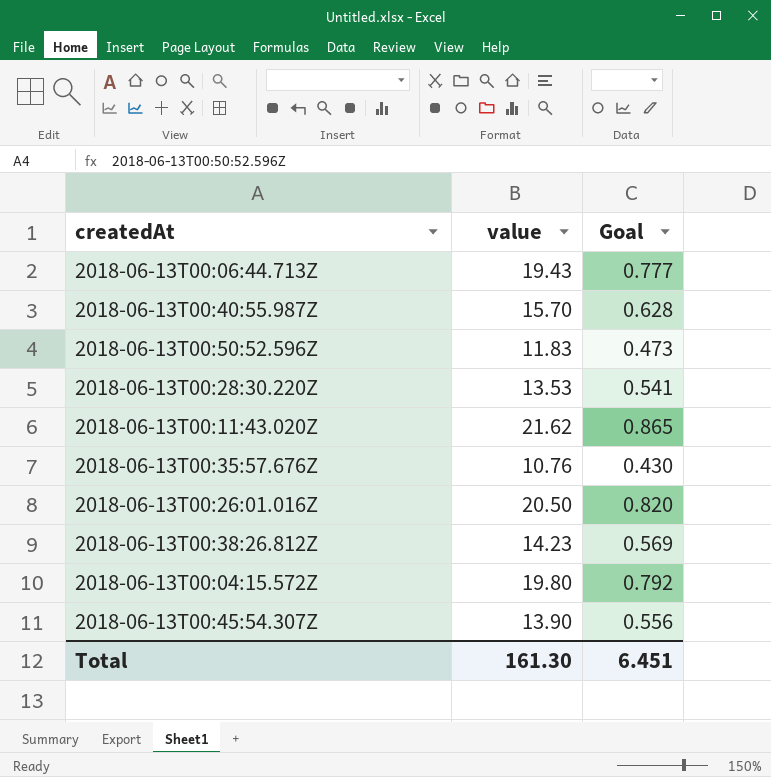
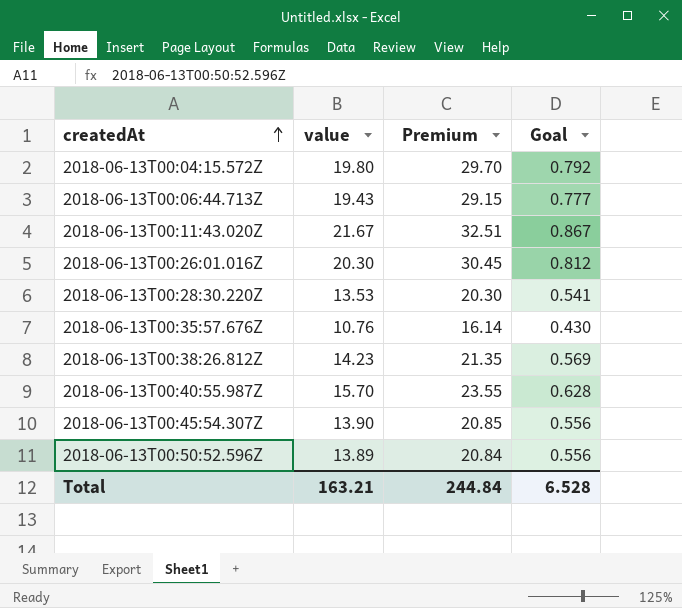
row order: none -> createdAt ascending
column Premium | formula: none -> [value] * 1.5
2018-06-13T00:11:43.020Z | value: 21.62 -> 21.67
2018-06-13T00:11:43.020Z | Goal: 0.865 -> 0.867
2018-06-13T00:26:01.016Z | value: 20.50 -> 20.30
2018-06-13T00:26:01.016Z | Goal: 0.820 -> 0.812
2018-06-13T00:50:52.596Z | value: 11.83 -> 13.89
2018-06-13T00:50:52.596Z | Goal: 0.473 -> 0.556
Total | value: 161.30 -> 163.21
Total | Goal: 6.451 -> 6.528

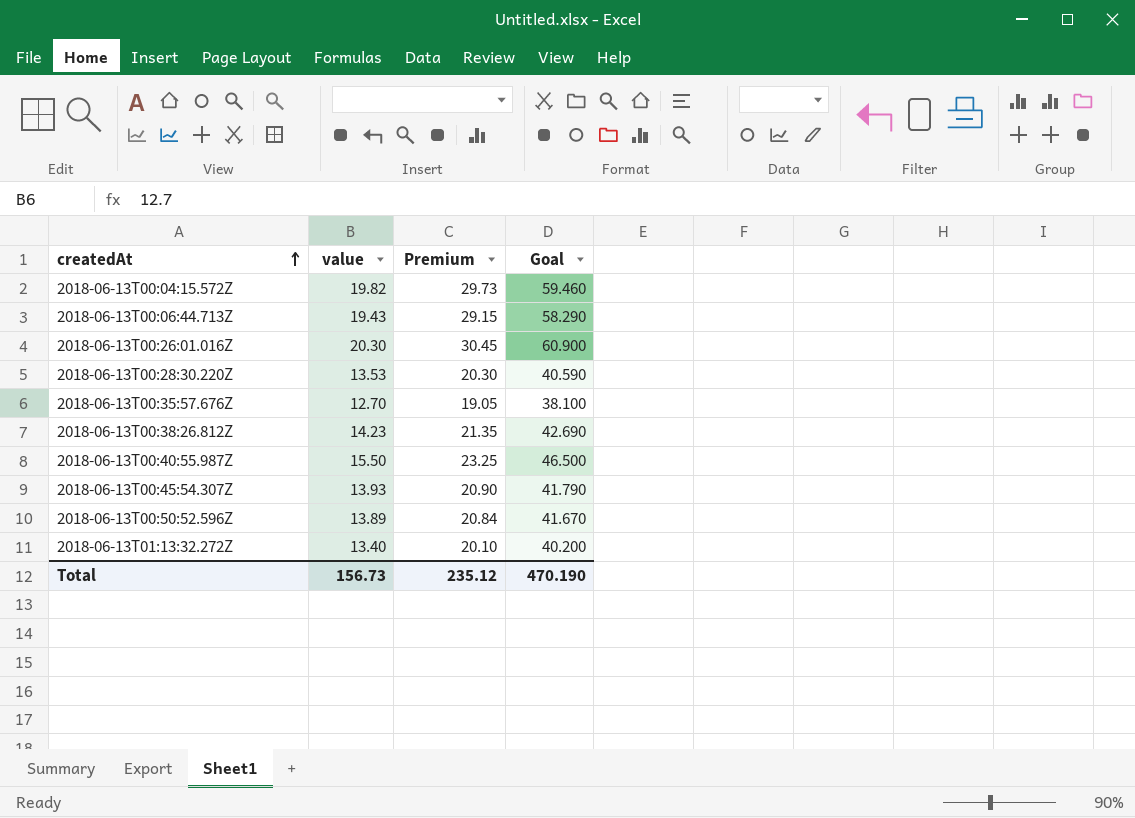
column Goal | formula: [value] * 0.04 -> [value] * 3
row 2018-06-13T00:11:43.020Z: 21.67 | 32.51 | 0.867 -> none
2018-06-13T00:04:15.572Z | value: 19.80 -> 19.82
2018-06-13T00:04:15.572Z | Premium: 29.70 -> 29.73
2018-06-13T00:35:57.676Z | value: 10.76 -> 12.70
2018-06-13T00:35:57.676Z | Premium: 16.14 -> 19.05
2018-06-13T00:40:55.987Z | value: 15.70 -> 15.50
2018-06-13T00:40:55.987Z | Premium: 23.55 -> 23.25
2018-06-13T00:45:54.307Z | value: 13.90 -> 13.93
2018-06-13T00:45:54.307Z | Premium: 20.85 -> 20.90
row 2018-06-13T01:13:32.272Z: none -> 13.40 | 20.10 | 40.200
Total | value: 163.21 -> 156.73
Total | Premium: 244.84 -> 235.12
Total | Goal: 6.528 -> 470.190

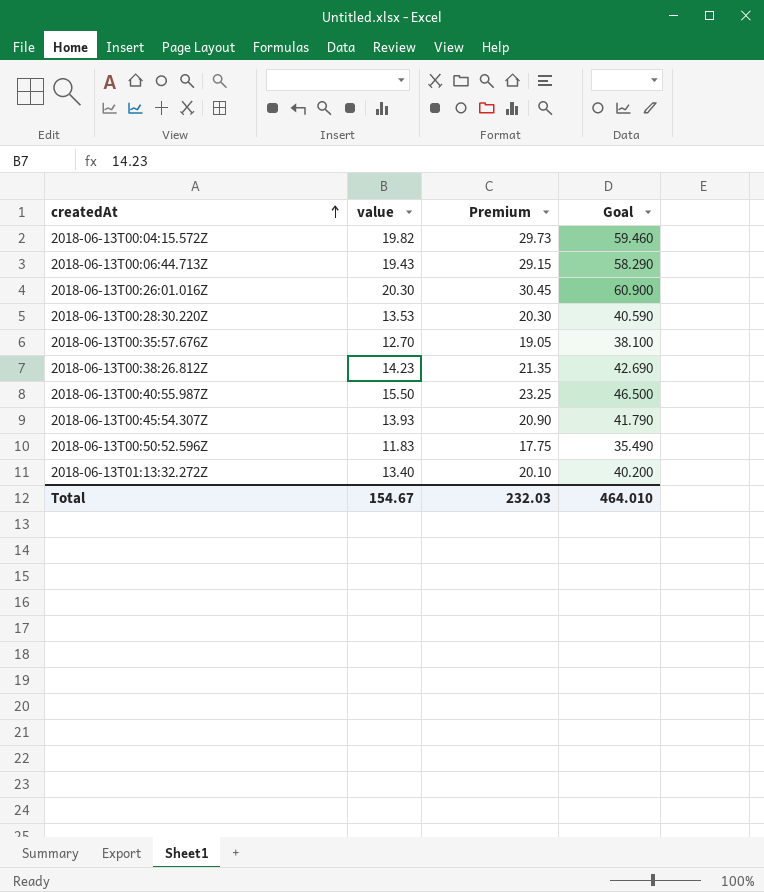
2018-06-13T00:50:52.596Z | value: 13.89 -> 11.83
2018-06-13T00:50:52.596Z | Premium: 20.84 -> 17.75
2018-06-13T00:50:52.596Z | Goal: 41.670 -> 35.490
Total | value: 156.73 -> 154.67
Total | Premium: 235.12 -> 232.03
Total | Goal: 470.190 -> 464.010

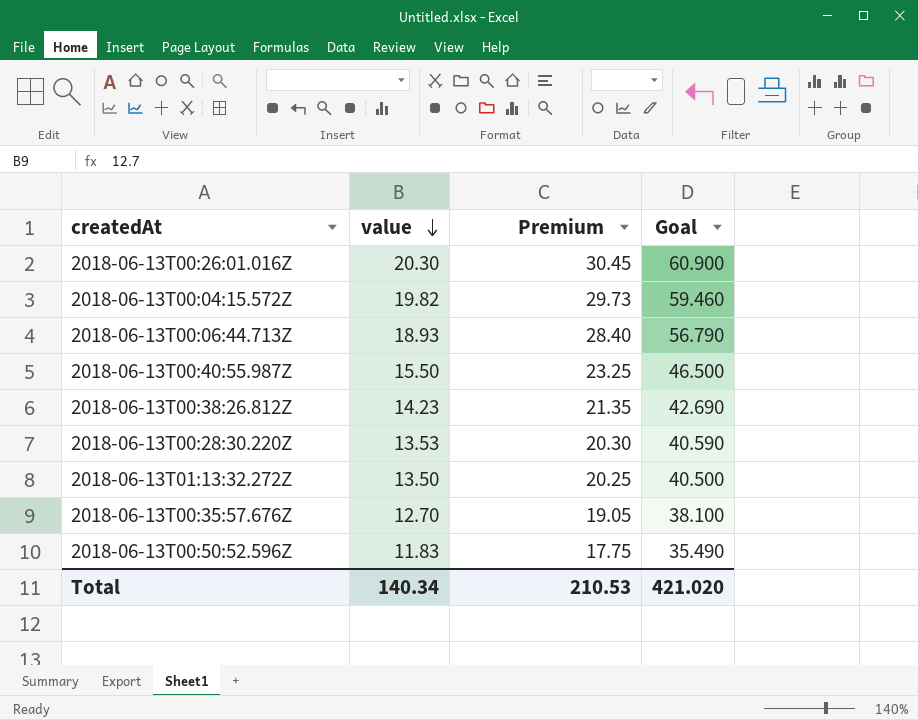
row order: createdAt ascending -> value descending
row 2018-06-13T00:45:54.307Z: 13.93 | 20.90 | 41.790 -> none
2018-06-13T00:06:44.713Z | value: 19.43 -> 18.93
2018-06-13T00:06:44.713Z | Premium: 29.15 -> 28.40
2018-06-13T00:06:44.713Z | Goal: 58.290 -> 56.790
2018-06-13T01:13:32.272Z | value: 13.40 -> 13.50
2018-06-13T01:13:32.272Z | Premium: 20.10 -> 20.25
2018-06-13T01:13:32.272Z | Goal: 40.200 -> 40.500
Total | value: 154.67 -> 140.34
Total | Premium: 232.03 -> 210.53
Total | Goal: 464.010 -> 421.020

